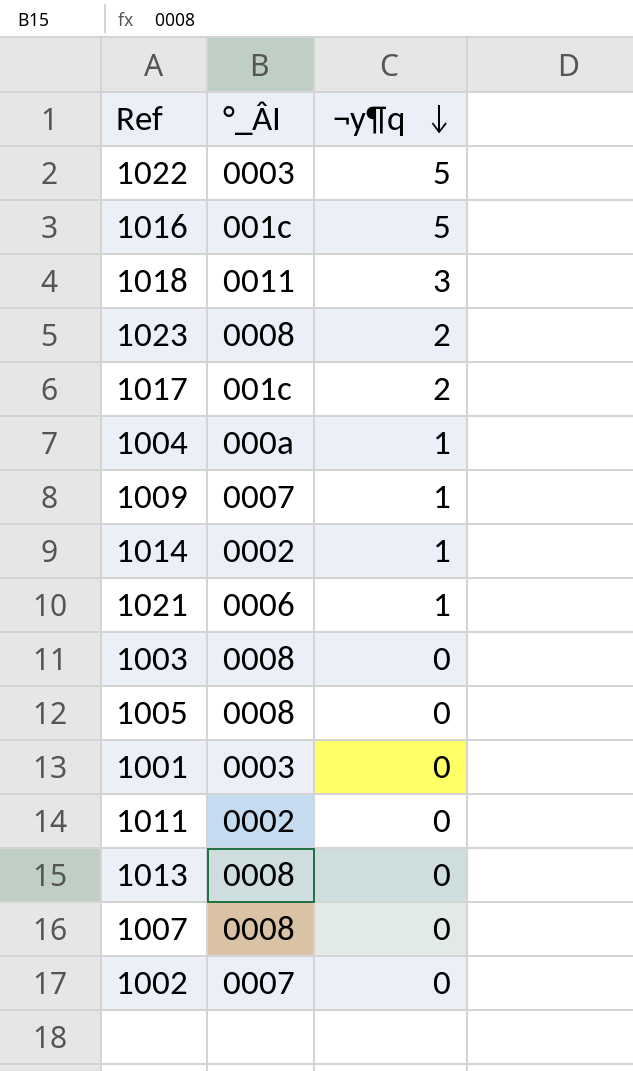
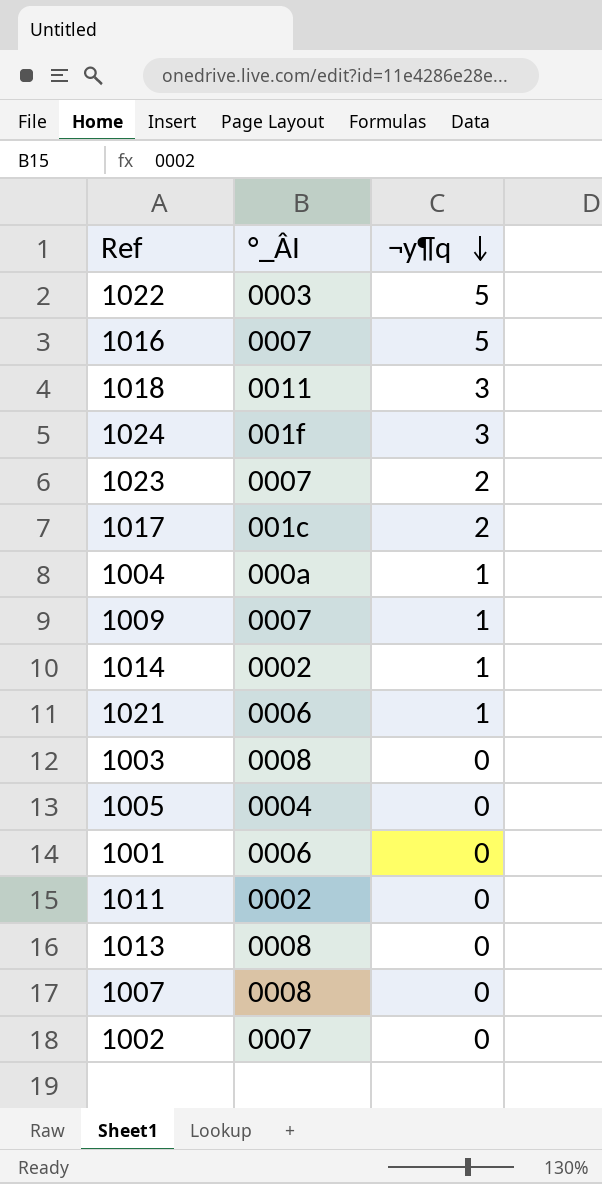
1016 | °_ÂI: 001c -> 0007
row 1024: none -> 001f | 3
1023 | °_ÂI: 0008 -> 0007
1005 | °_ÂI: 0008 -> 0004
1001 | °_ÂI: 0003 -> 0006

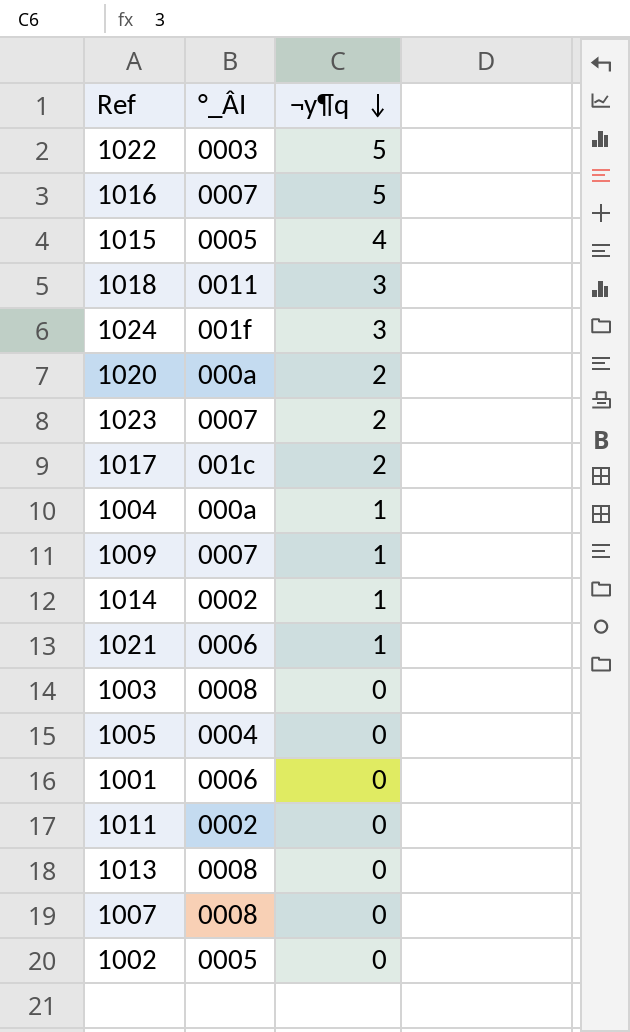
row 1015: none -> 0005 | 4
row 1020: none -> 000a | 2
1002 | °_ÂI: 0007 -> 0005

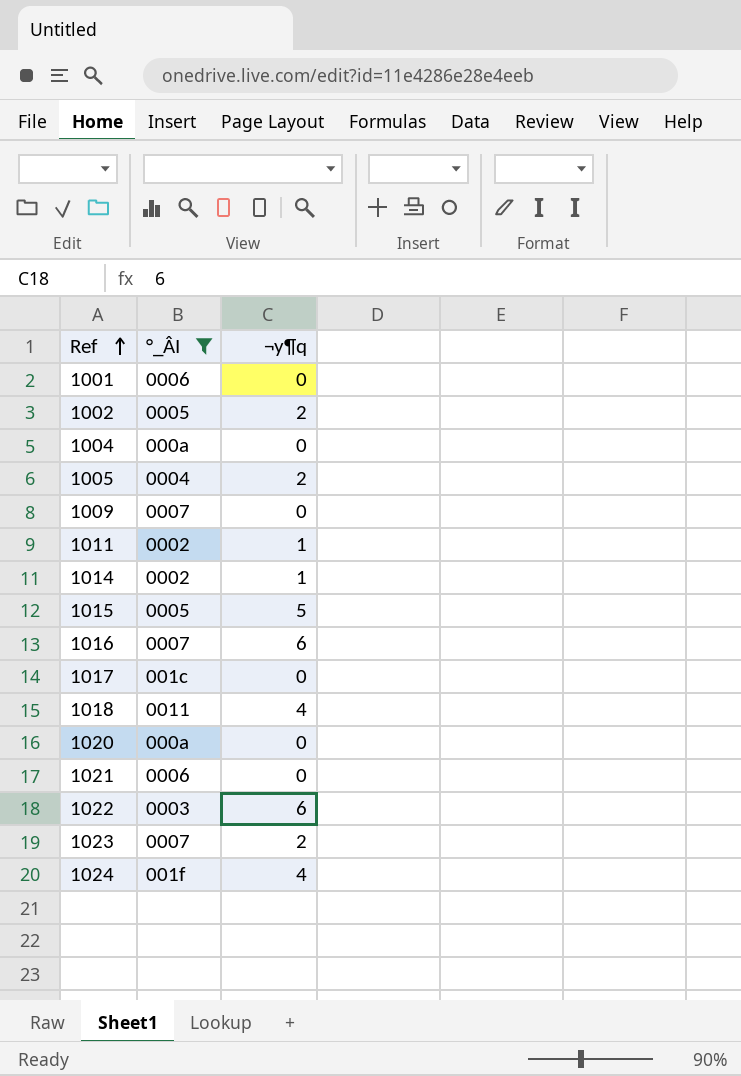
filter: none -> °_ÂI != 0008
row order: ¬y¶q descending -> Ref ascending
1002 | ¬y¶q: 0 -> 2
1004 | ¬y¶q: 1 -> 0
1005 | ¬y¶q: 0 -> 2
1009 | ¬y¶q: 1 -> 0
1011 | ¬y¶q: 0 -> 1
1015 | ¬y¶q: 4 -> 5
1016 | ¬y¶q: 5 -> 6
1017 | ¬y¶q: 2 -> 0
1018 | ¬y¶q: 3 -> 4
1020 | ¬y¶q: 2 -> 0
1021 | ¬y¶q: 1 -> 0
1022 | ¬y¶q: 5 -> 6
1024 | ¬y¶q: 3 -> 4

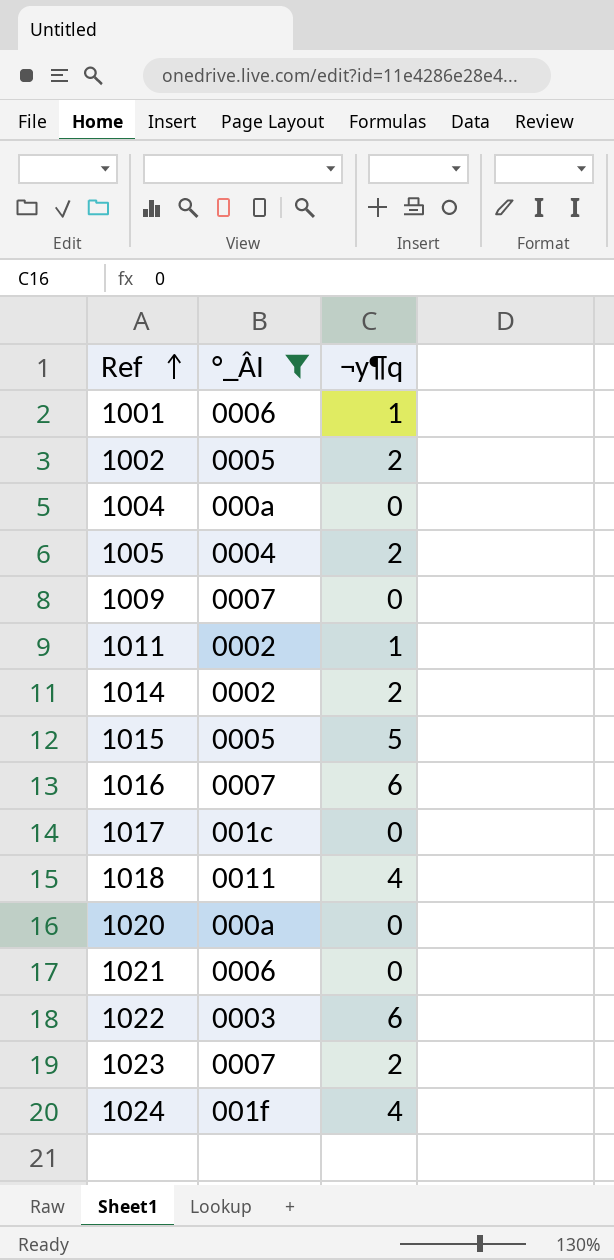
1001 | ¬y¶q: 0 -> 1
1014 | ¬y¶q: 1 -> 2

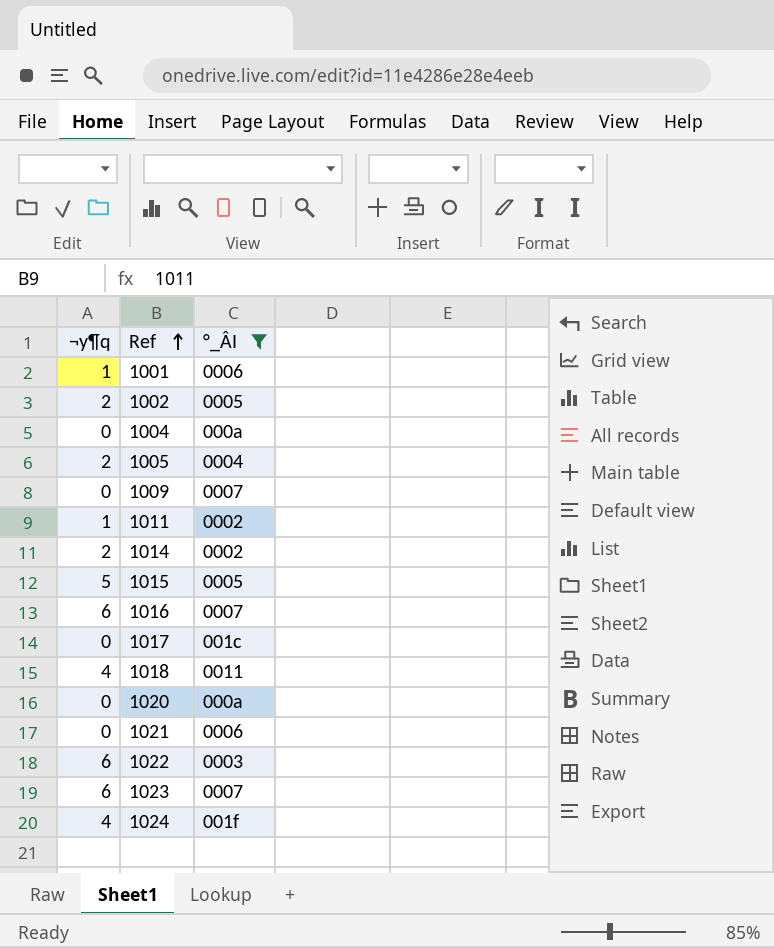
column ¬y¶q | position: 3 -> 1
1023 | ¬y¶q: 2 -> 6

